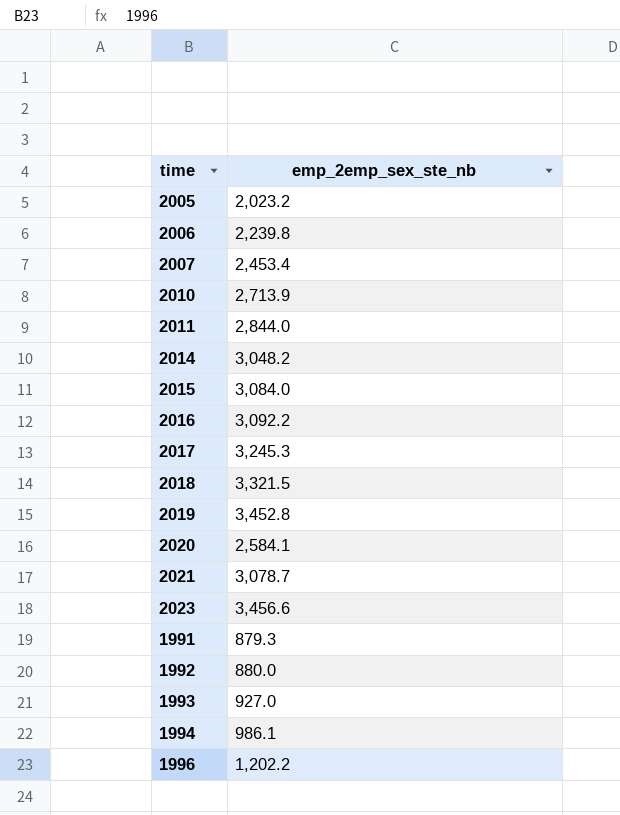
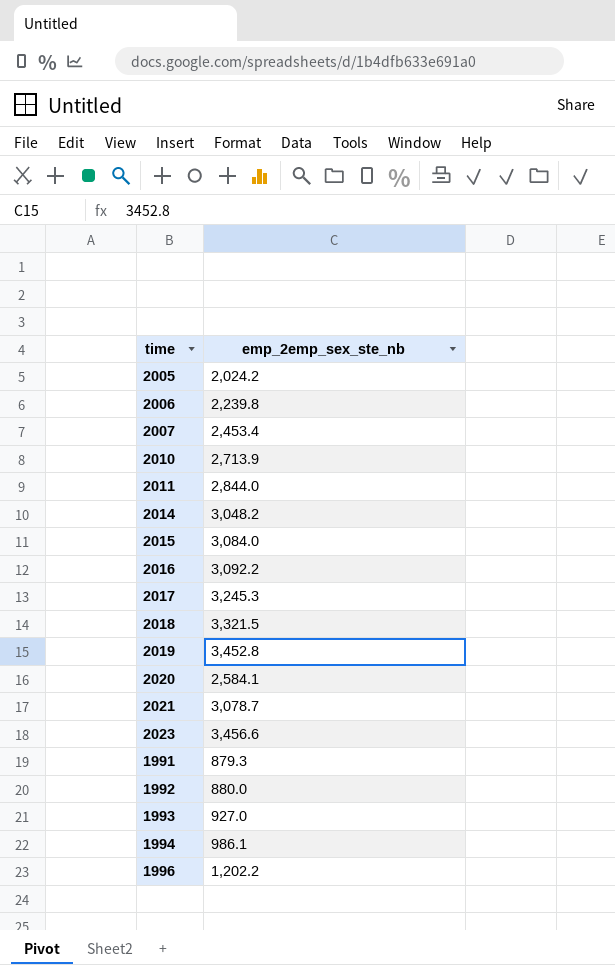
2005 | emp_2emp_sex_ste_nb: 2,023.2 -> 2,024.2

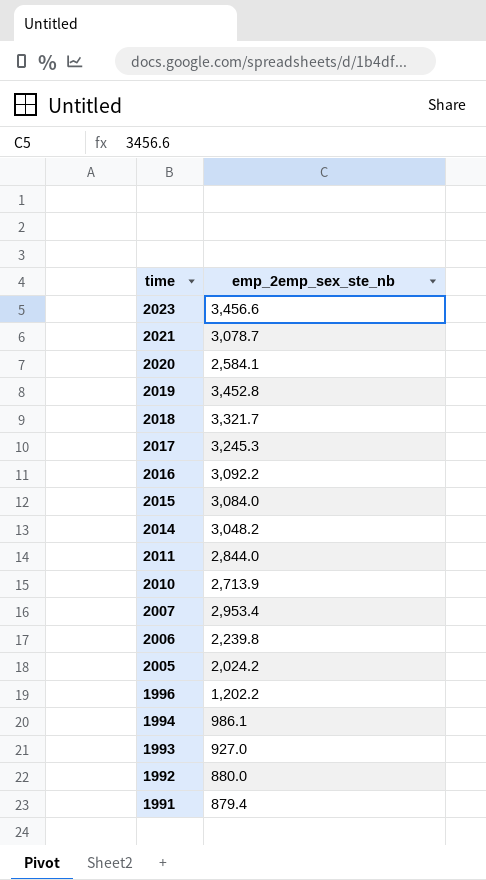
row order: none -> time descending
2018 | emp_2emp_sex_ste_nb: 3,321.5 -> 3,321.7
2007 | emp_2emp_sex_ste_nb: 2,453.4 -> 2,953.4
1991 | emp_2emp_sex_ste_nb: 879.3 -> 879.4

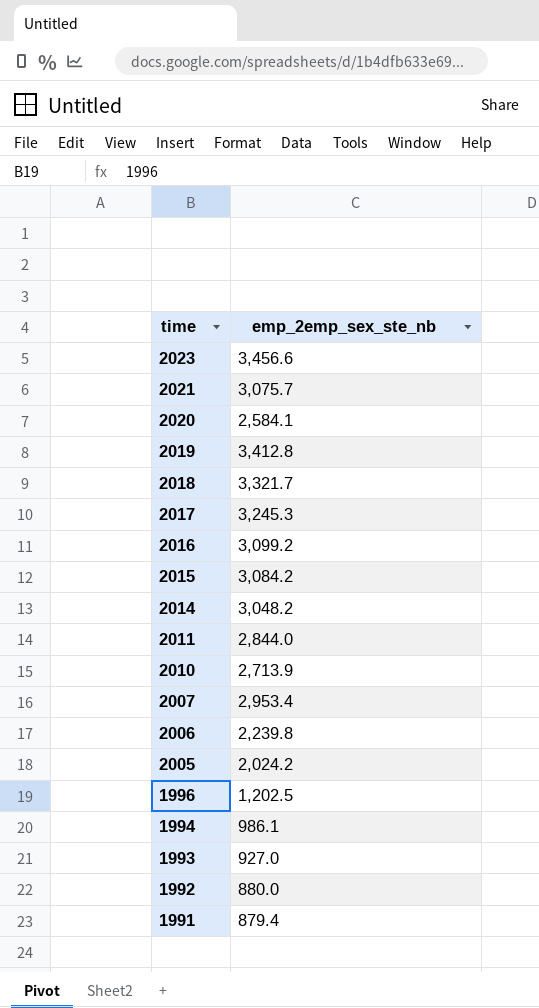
2021 | emp_2emp_sex_ste_nb: 3,078.7 -> 3,075.7
2019 | emp_2emp_sex_ste_nb: 3,452.8 -> 3,412.8
2016 | emp_2emp_sex_ste_nb: 3,092.2 -> 3,099.2
2015 | emp_2emp_sex_ste_nb: 3,084.0 -> 3,084.2
1996 | emp_2emp_sex_ste_nb: 1,202.2 -> 1,202.5

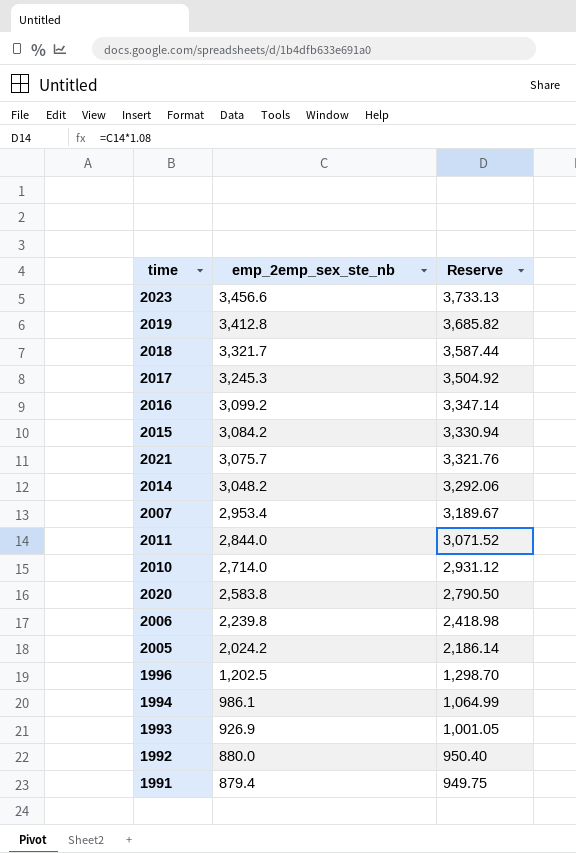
row order: time descending -> emp_2emp_sex_ste_nb descending
column Reserve | formula: none -> [emp_2emp_sex_ste_nb] * 1.08
2010 | emp_2emp_sex_ste_nb: 2,713.9 -> 2,714.0
2020 | emp_2emp_sex_ste_nb: 2,584.1 -> 2,583.8
1993 | emp_2emp_sex_ste_nb: 927.0 -> 926.9

